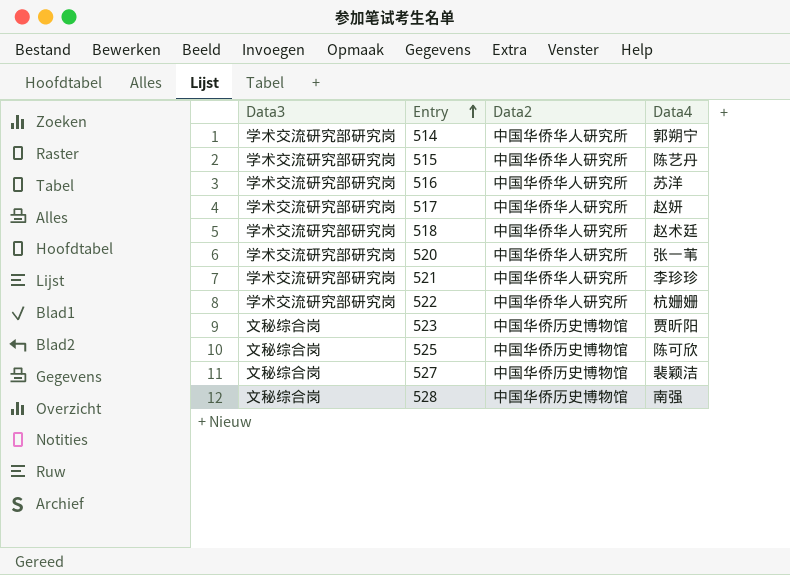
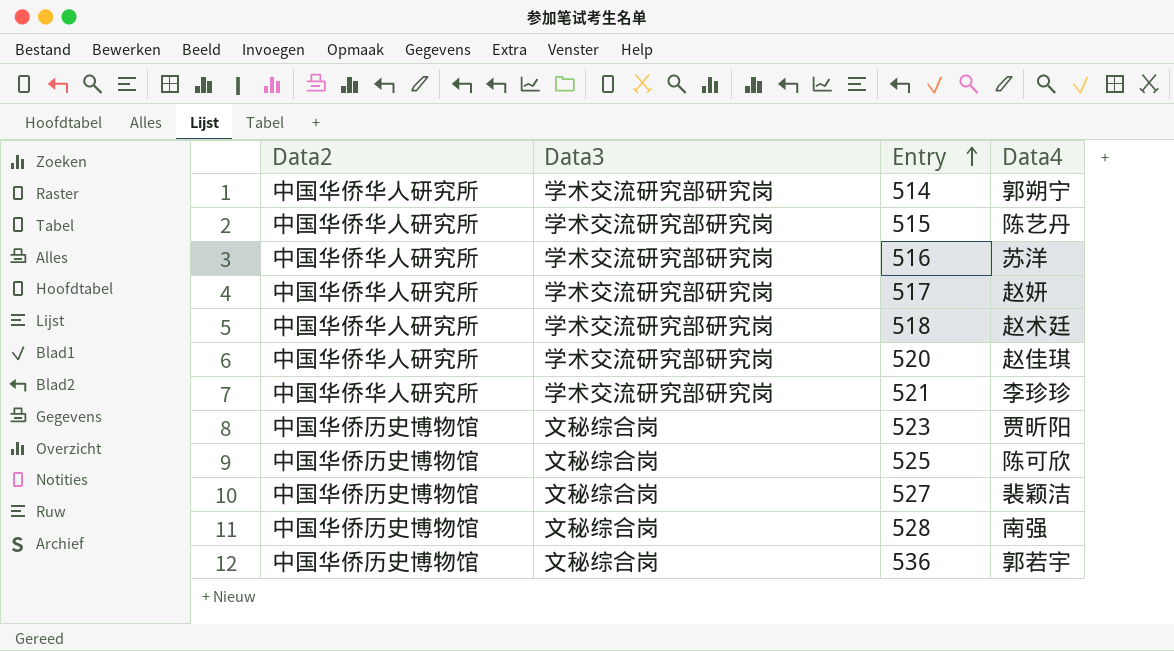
column Data2 | position: 3 -> 1
row 522: 学术交流研究部研究岗 | 中国华侨华人研究所 | 杭姗姗 -> none
520 | Data4: 张一苇 -> 赵佳琪
row 536: none -> 中国华侨历史博物馆 | 文秘综合岗 | 郭若宇

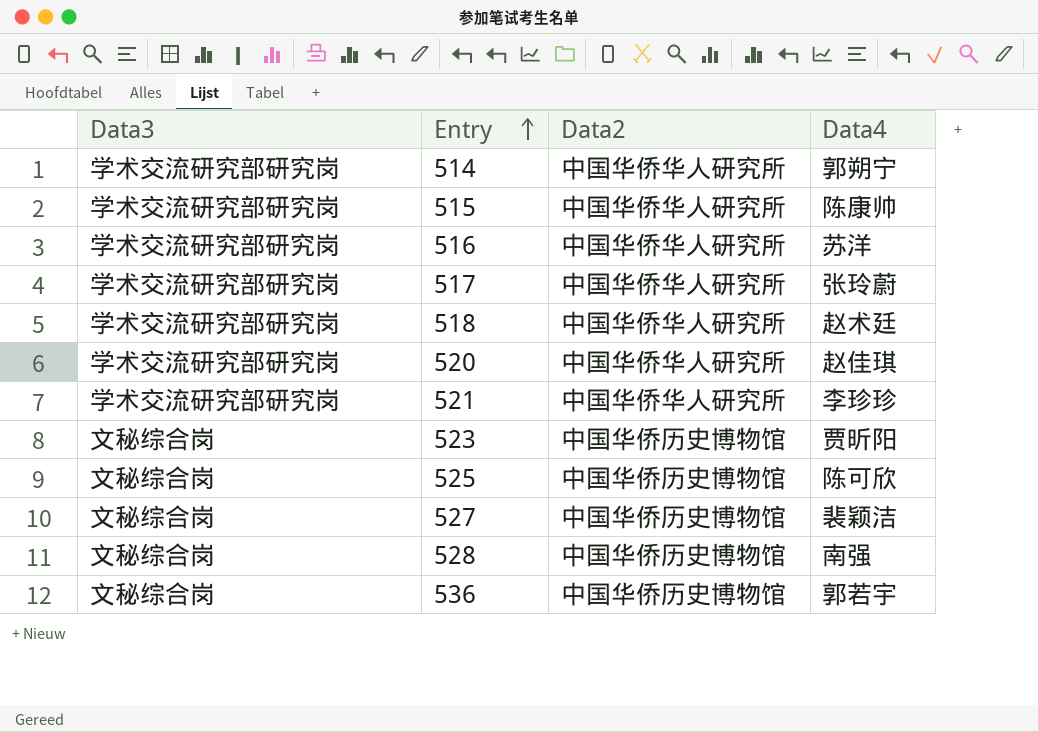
column Data2 | position: 1 -> 3
515 | Data4: 陈艺丹 -> 陈康帅
517 | Data4: 赵妍 -> 张玲蔚

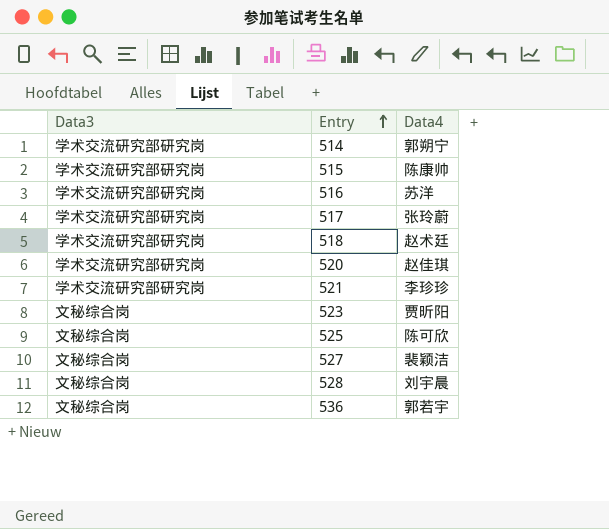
column Data2 | position: 3 -> none
528 | Data4: 南强 -> 刘宇晨

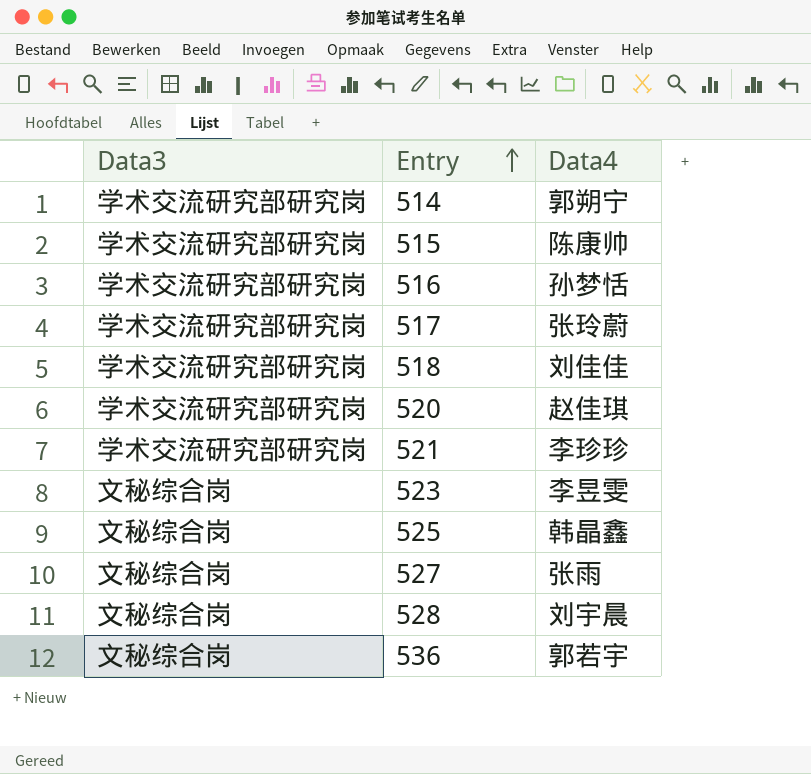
516 | Data4: 苏洋 -> 孙梦恬
518 | Data4: 赵术廷 -> 刘佳佳
523 | Data4: 贾昕阳 -> 李昱雯
525 | Data4: 陈可欣 -> 韩晶鑫
527 | Data4: 裴颖洁 -> 张雨

